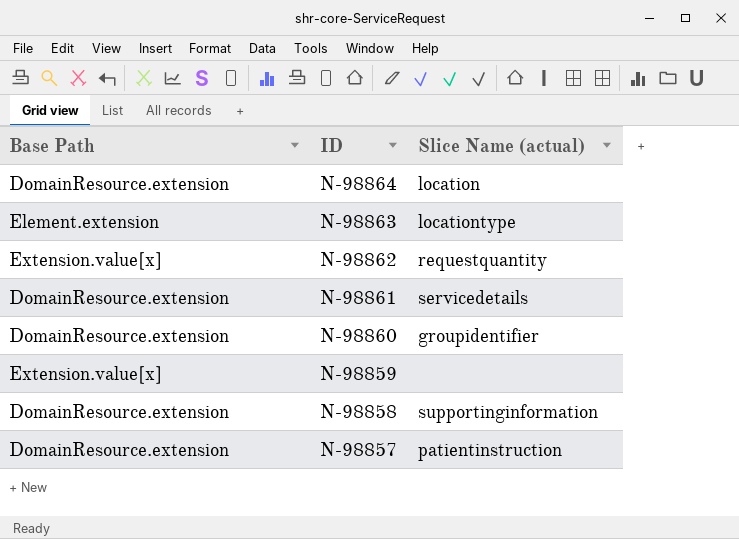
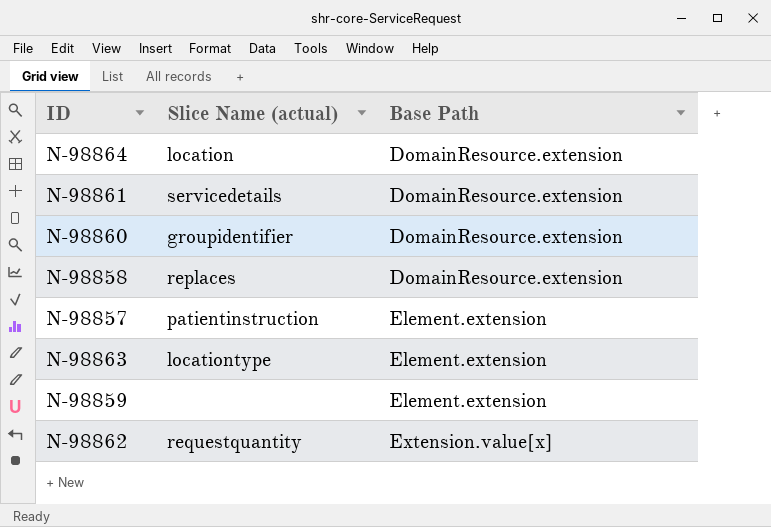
row order: ID descending -> Base Path ascending
column Base Path | position: 1 -> 3
N-98858 | Slice Name (actual): supportinginformation -> replaces
N-98857 | Base Path: DomainResource.extension -> Element.extension
N-98859 | Base Path: Extension.value[x] -> Element.extension

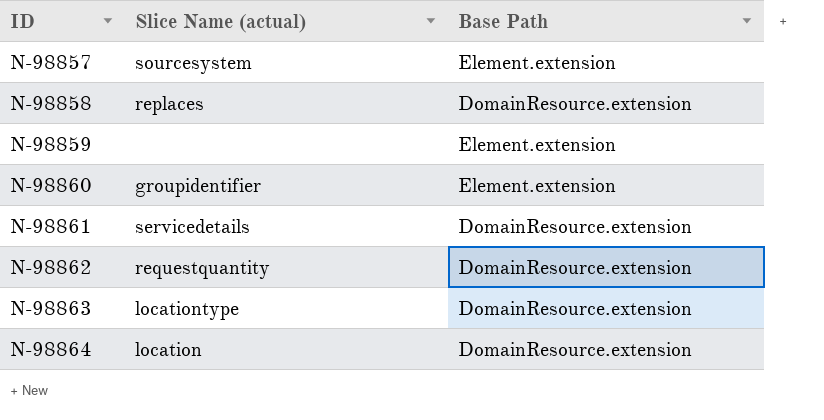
row order: Base Path ascending -> ID ascending
N-98857 | Slice Name (actual): patientinstruction -> sourcesystem
N-98860 | Base Path: DomainResource.extension -> Element.extension
N-98862 | Base Path: Extension.value[x] -> DomainResource.extension
N-98863 | Base Path: Element.extension -> DomainResource.extension

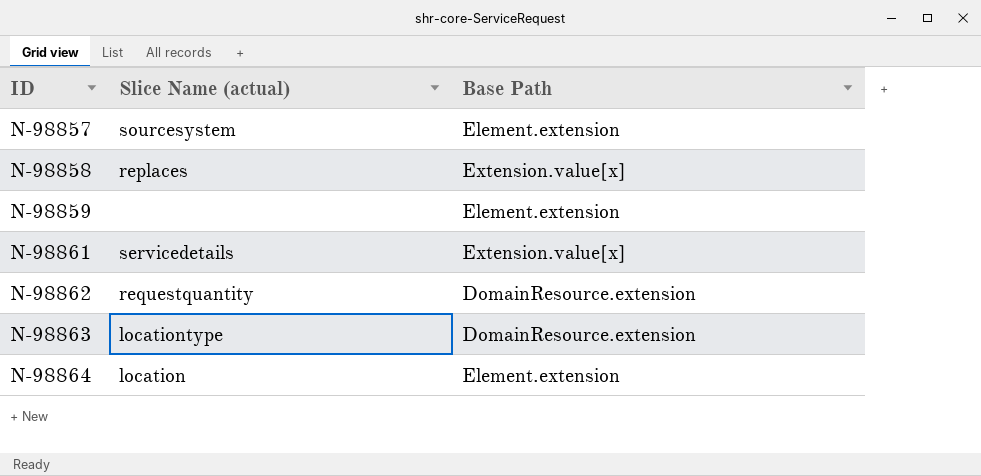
row N-98860: groupidentifier | Element.extension -> none
N-98858 | Base Path: DomainResource.extension -> Extension.value[x]
N-98861 | Base Path: DomainResource.extension -> Extension.value[x]
N-98864 | Base Path: DomainResource.extension -> Element.extension

